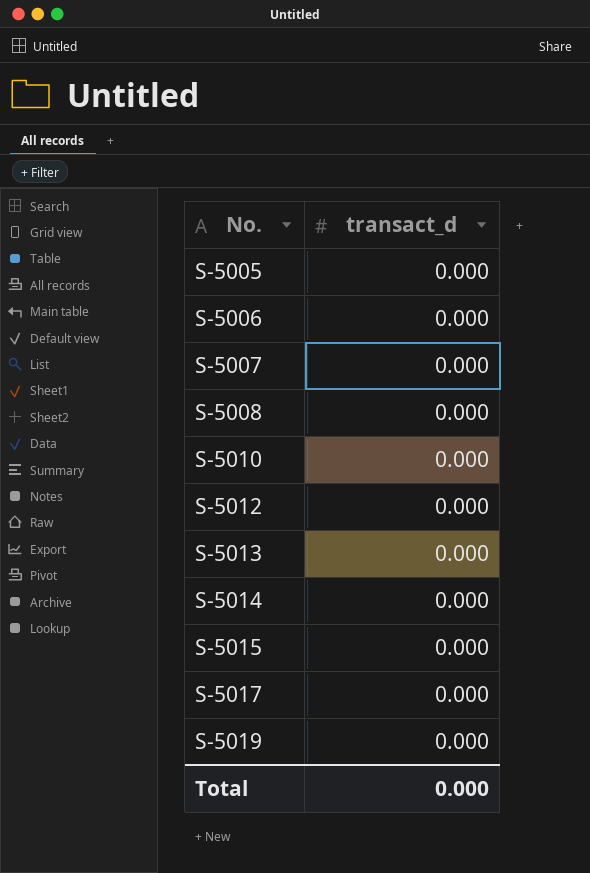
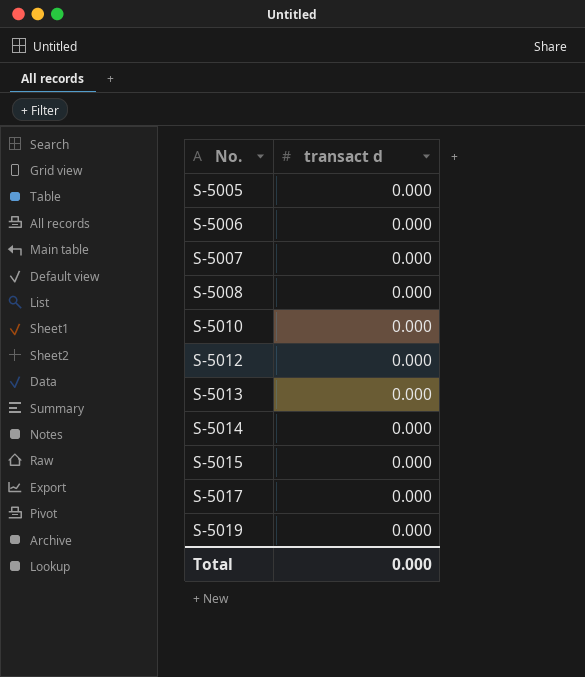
column name: transact_d -> transact d

